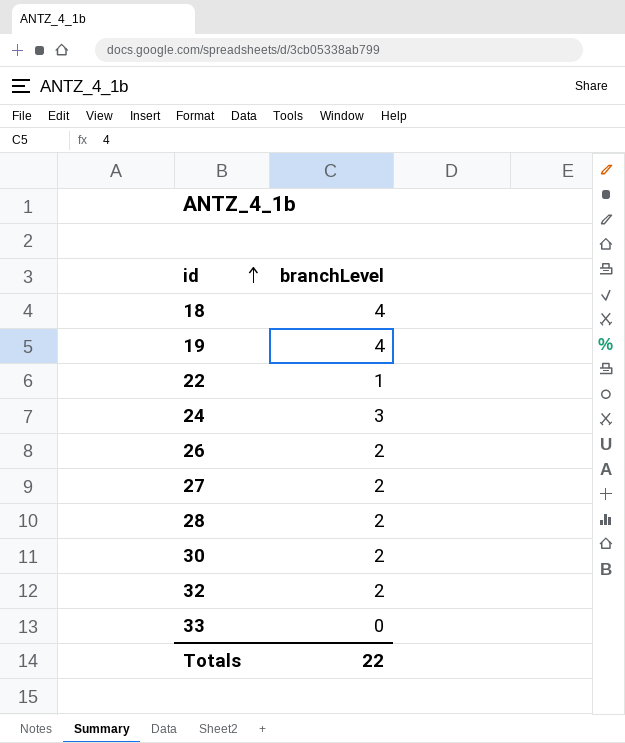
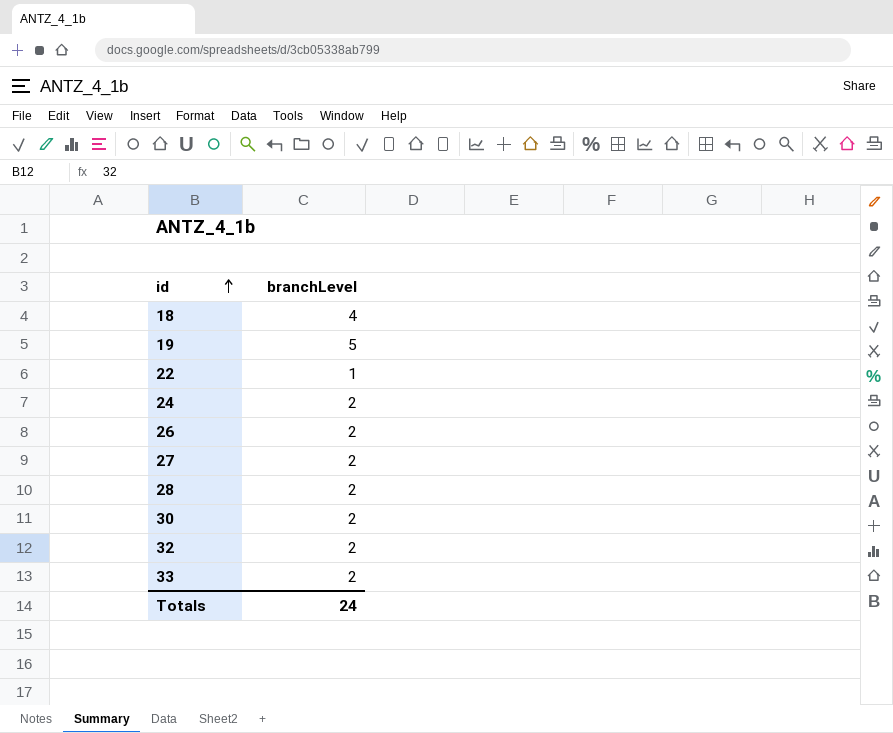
19 | branchLevel: 4 -> 5
24 | branchLevel: 3 -> 2
33 | branchLevel: 0 -> 2
Totals | branchLevel: 22 -> 24

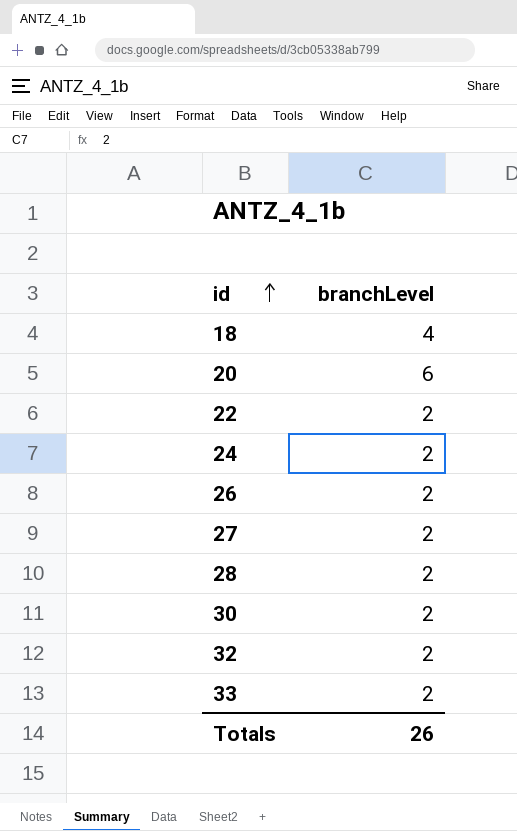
row 19: 5 -> none
row 20: none -> 6
22 | branchLevel: 1 -> 2
Totals | branchLevel: 24 -> 26

